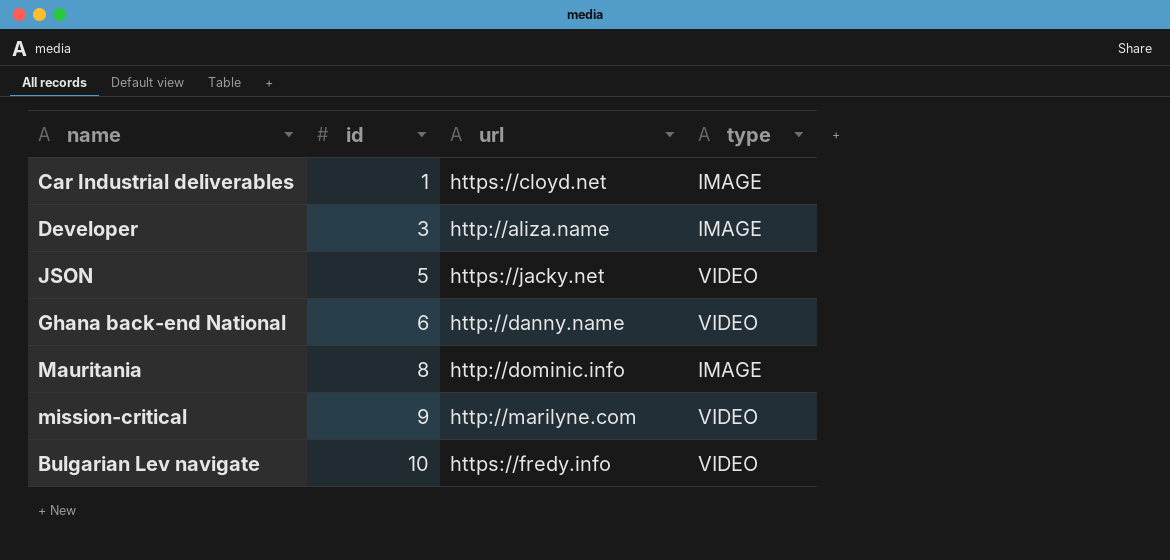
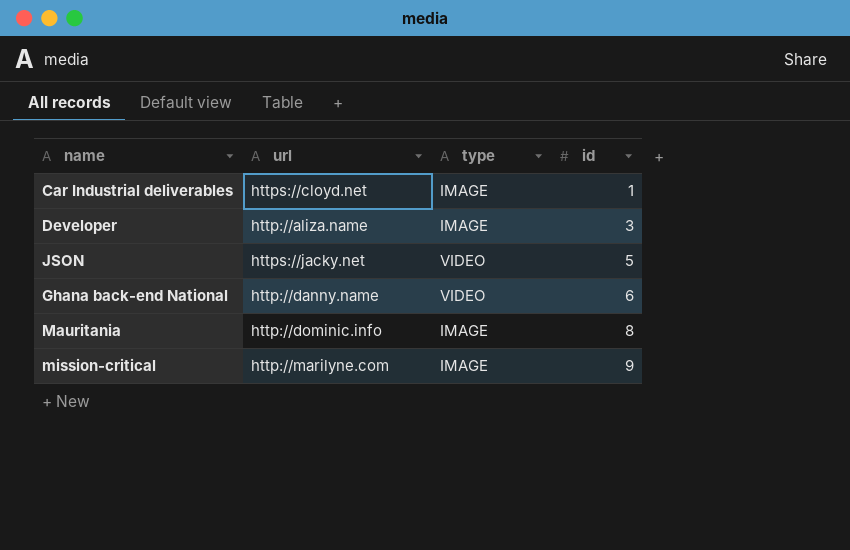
column id | position: 2 -> 4
row Bulgarian Lev navigate: 10 | https://fredy.info | VIDEO -> none
mission-critical | type: VIDEO -> IMAGE

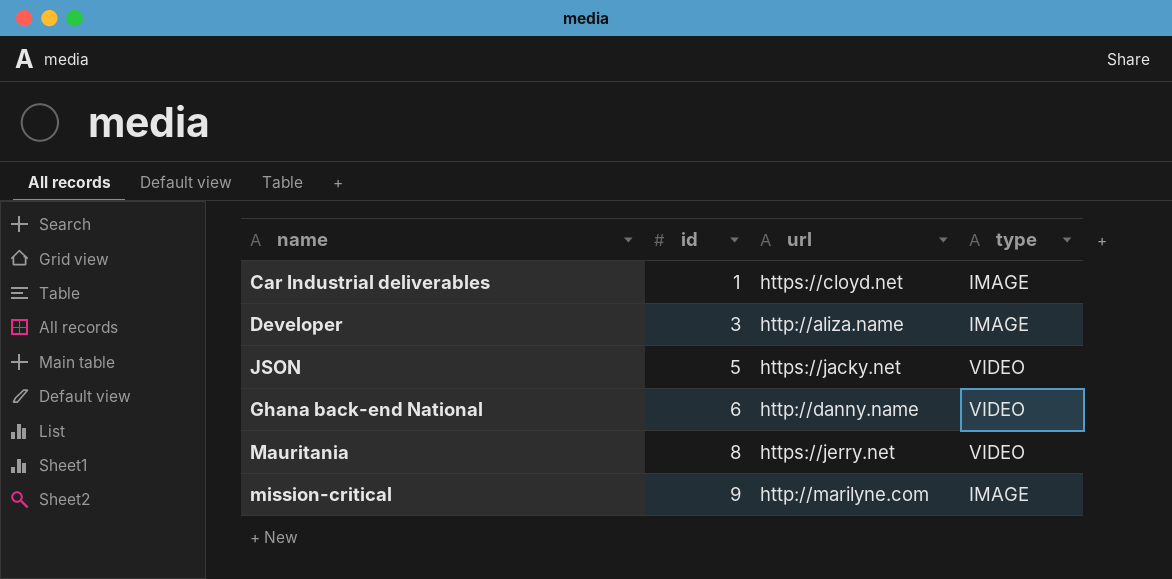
column id | position: 4 -> 2
Mauritania | url: http://dominic.info -> https://jerry.net
Mauritania | type: IMAGE -> VIDEO

